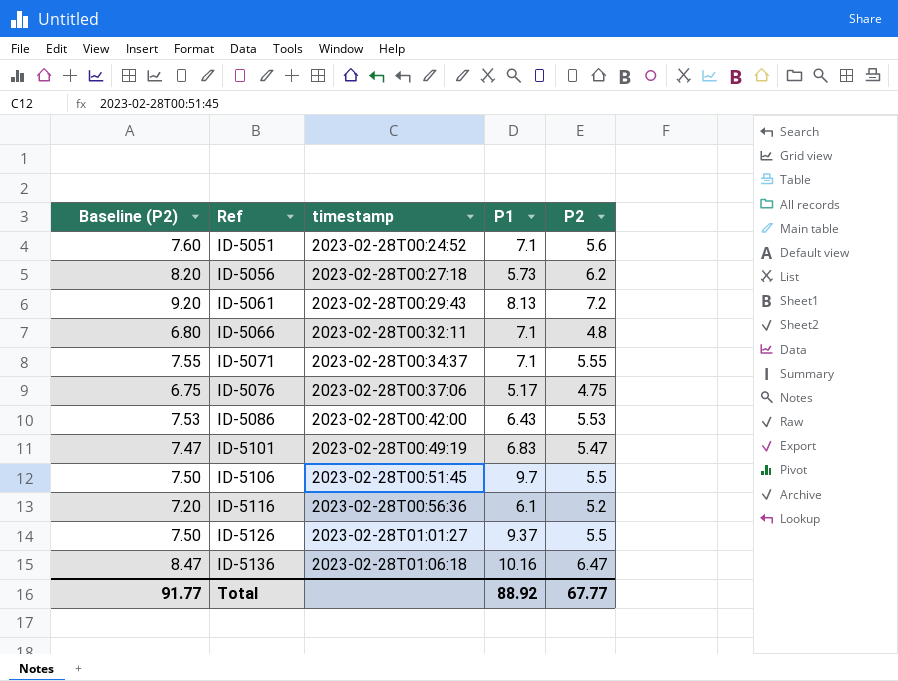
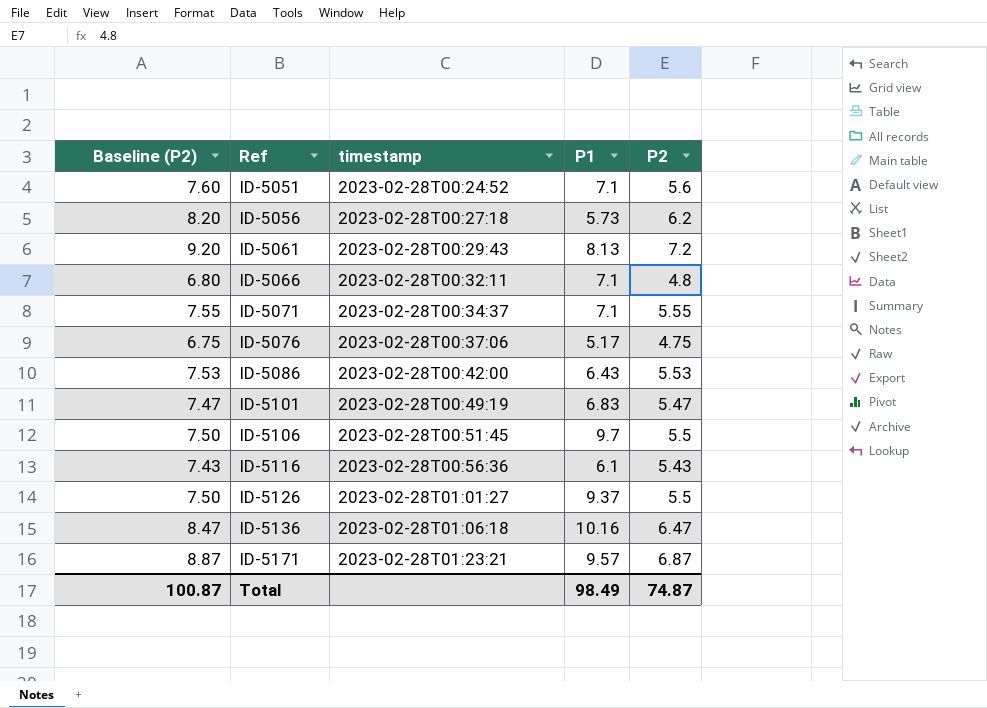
ID-5116 | Baseline (P2): 7.20 -> 7.43
ID-5116 | P2: 5.2 -> 5.43
row ID-5171: none -> 8.87 | 2023-02-28T01:23:21 | 9.57 | 6.87
Total | Baseline (P2): 91.77 -> 100.87
Total | P1: 88.92 -> 98.49
Total | P2: 67.77 -> 74.87

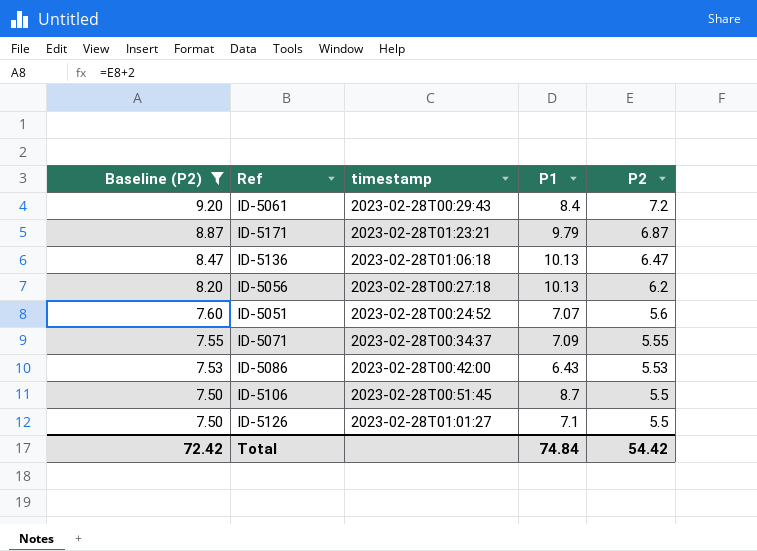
filter: none -> Baseline (P2) >= 7.50
row order: Ref ascending -> Baseline (P2) descending
ID-5061 | P1: 8.13 -> 8.4
ID-5171 | P1: 9.57 -> 9.79
ID-5136 | P1: 10.16 -> 10.13
ID-5056 | P1: 5.73 -> 10.13
ID-5051 | P1: 7.1 -> 7.07
ID-5071 | P1: 7.1 -> 7.09
ID-5106 | P1: 9.7 -> 8.7
ID-5126 | P1: 9.37 -> 7.1
Total | Baseline (P2): 100.87 -> 72.42
Total | P1: 98.49 -> 74.84
Total | P2: 74.87 -> 54.42

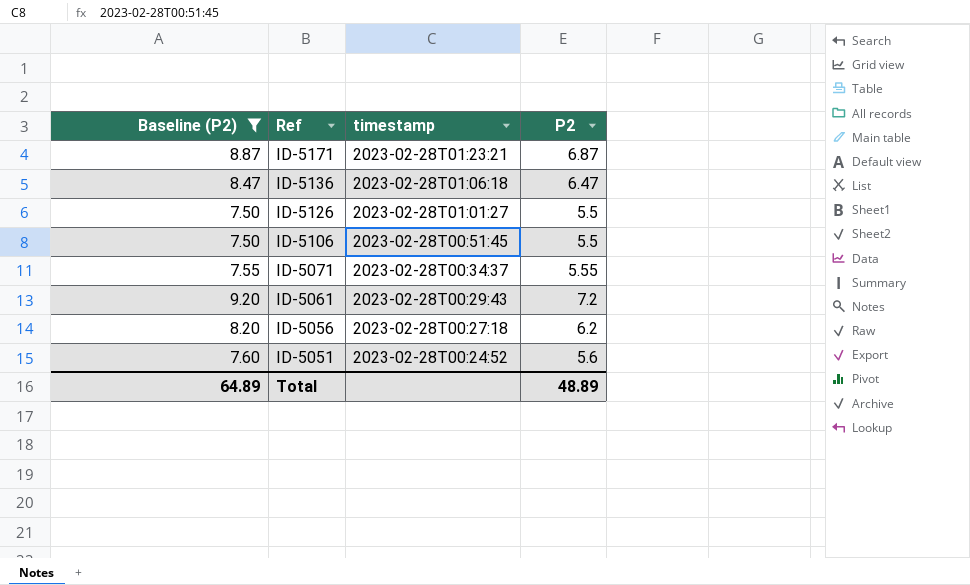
row order: Baseline (P2) descending -> Ref descending
column P1 | position: 4 -> none
row ID-5086: 7.53 | 2023-02-28T00:42:00 | 6.43 | 5.53 -> none
Total | Baseline (P2): 72.42 -> 64.89
Total | P2: 54.42 -> 48.89

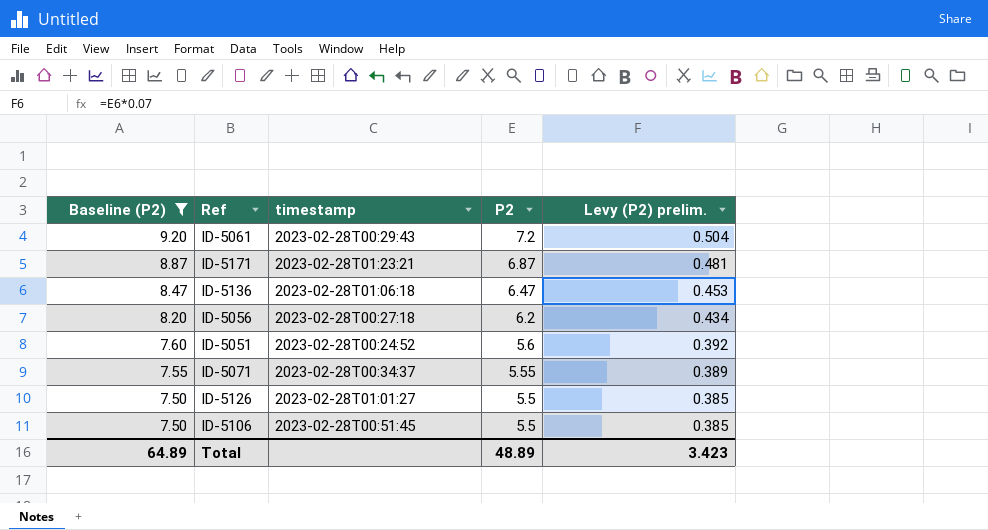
row order: Ref descending -> Baseline (P2) descending
column Levy (P2) prelim. | formula: none -> [P2] * 0.07

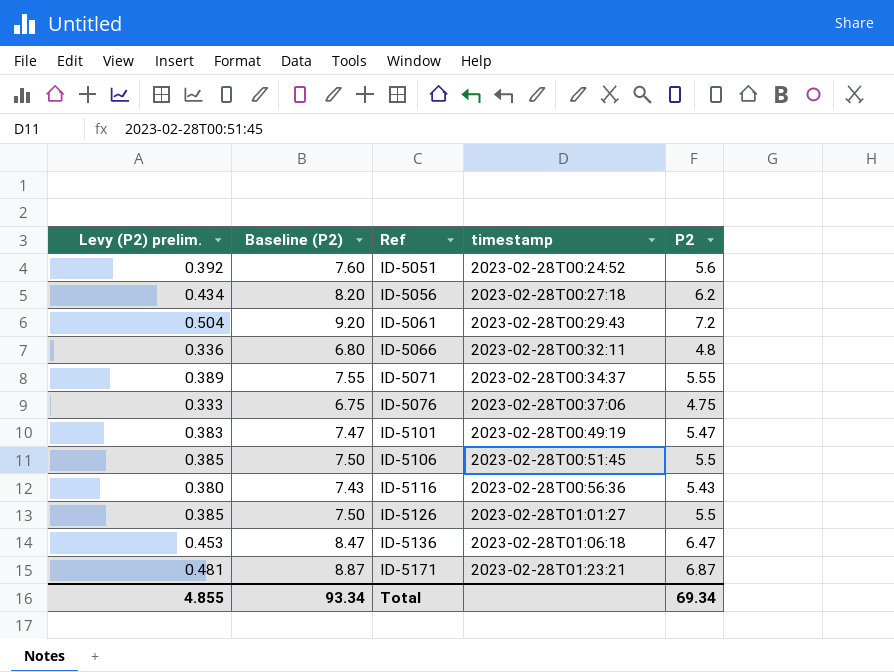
filter: Baseline (P2) >= 7.50 -> none
row order: Baseline (P2) descending -> Ref ascending
column Levy (P2) prelim. | position: 5 -> 1
Total | Levy (P2) prelim.: 3.423 -> 4.855
Total | Baseline (P2): 64.89 -> 93.34
Total | P2: 48.89 -> 69.34

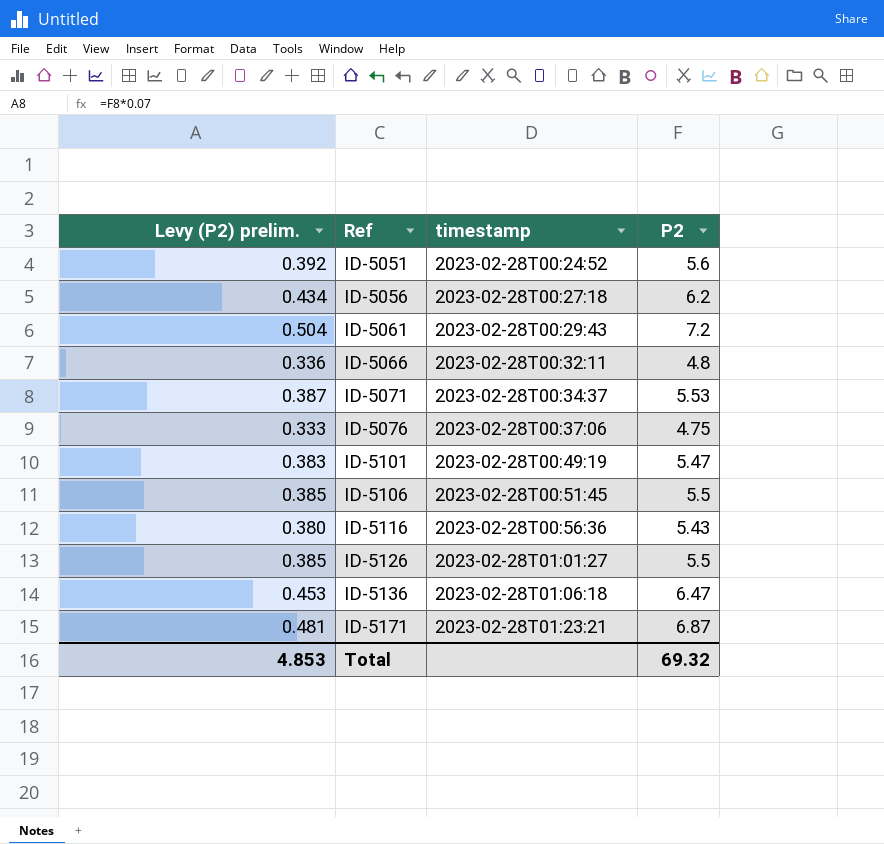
column Baseline (P2) | formula: [P2] + 2 -> none
ID-5071 | Levy (P2) prelim.: 0.389 -> 0.387
ID-5071 | P2: 5.55 -> 5.53
Total | Levy (P2) prelim.: 4.855 -> 4.853
Total | P2: 69.34 -> 69.32

